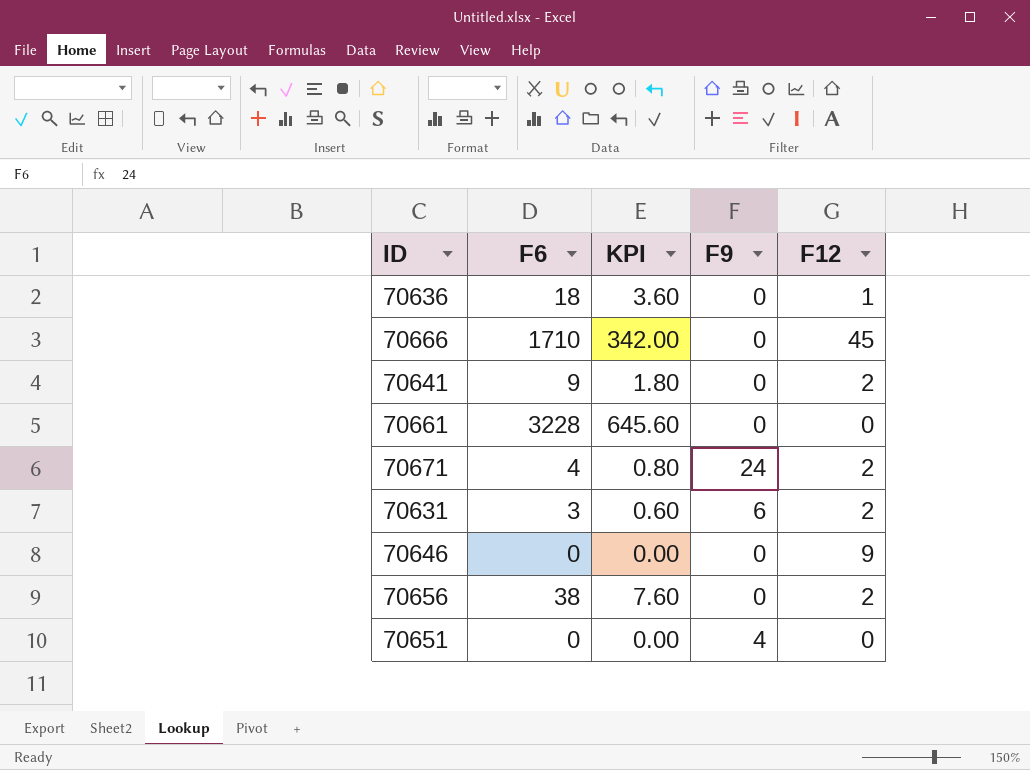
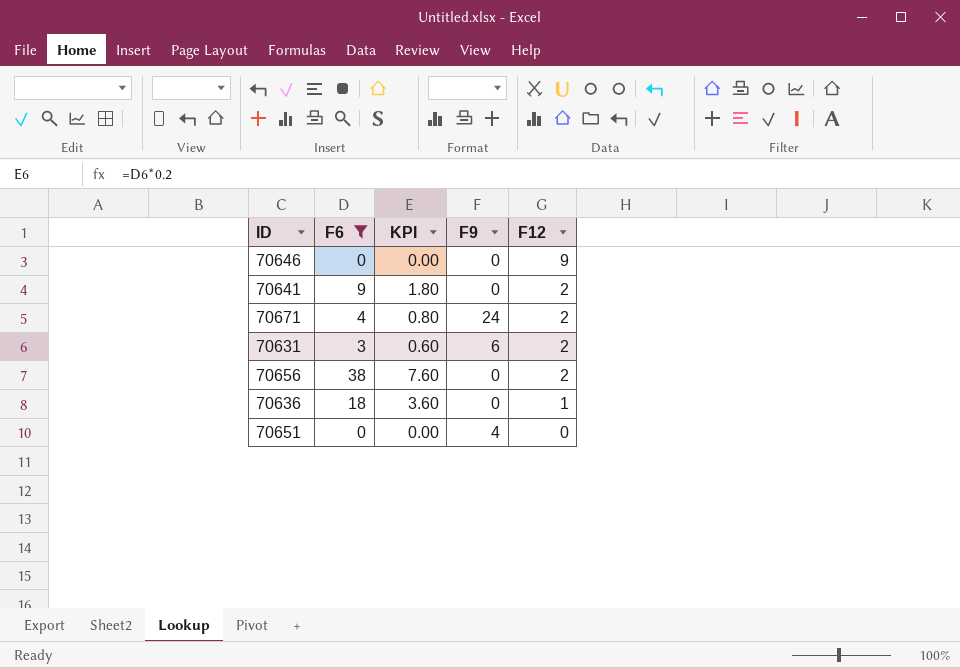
filter: none -> F6 <= 38
row order: none -> F12 descending

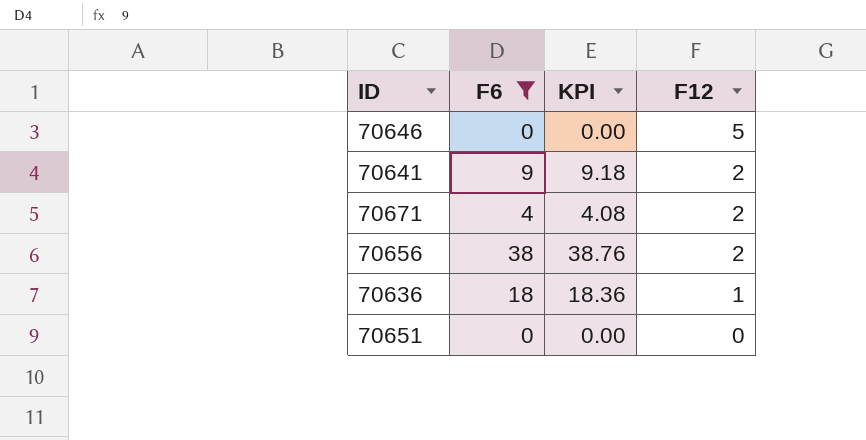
column F9 | position: 4 -> none
column KPI | formula: [F6] * 0.2 -> [F6] * 1.02
row 70631: 3 | 0.60 | 6 | 2 -> none
70646 | F12: 9 -> 5

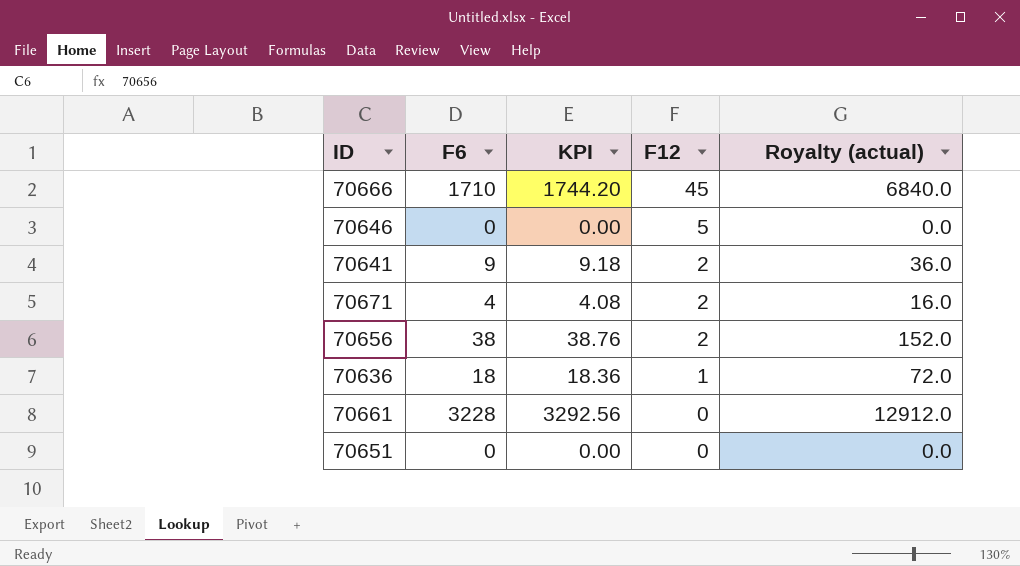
filter: F6 <= 38 -> none
column Royalty (actual) | formula: none -> [F6] * 4

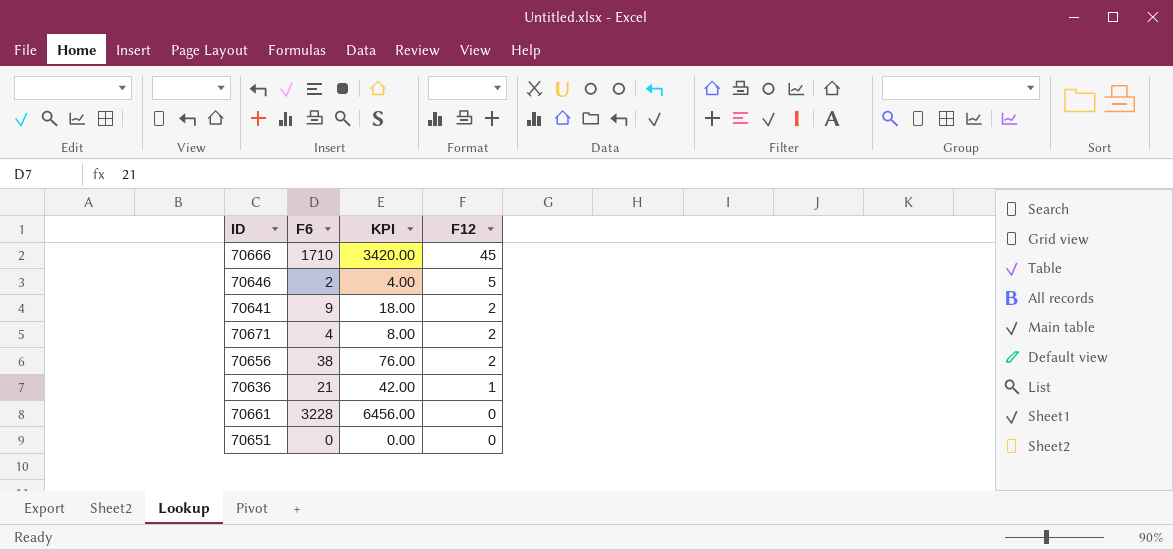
column Royalty (actual) | formula: [F6] * 4 -> none
column KPI | formula: [F6] * 1.02 -> [F6] * 2
70646 | F6: 0 -> 2
70636 | F6: 18 -> 21

